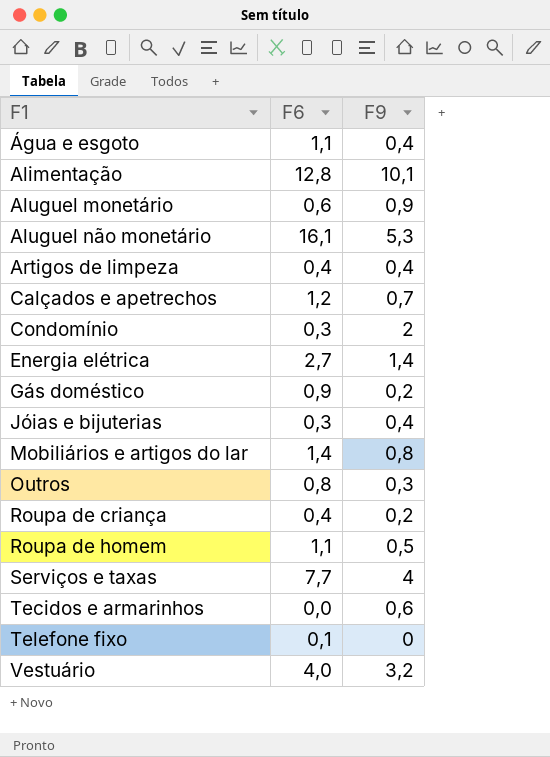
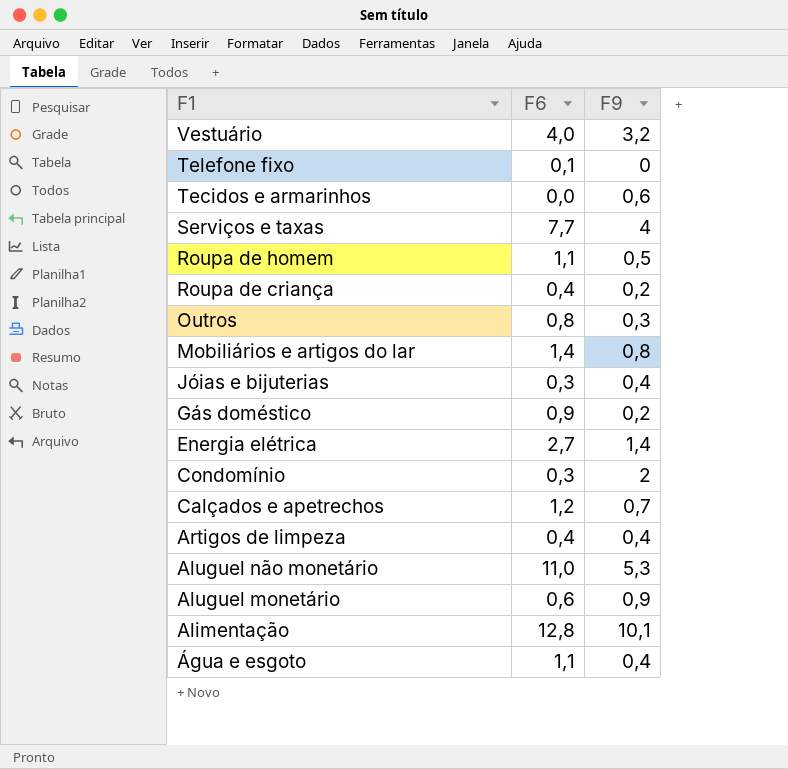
row order: F1 ascending -> F1 descending
Aluguel não monetário | F6: 16,1 -> 11,0

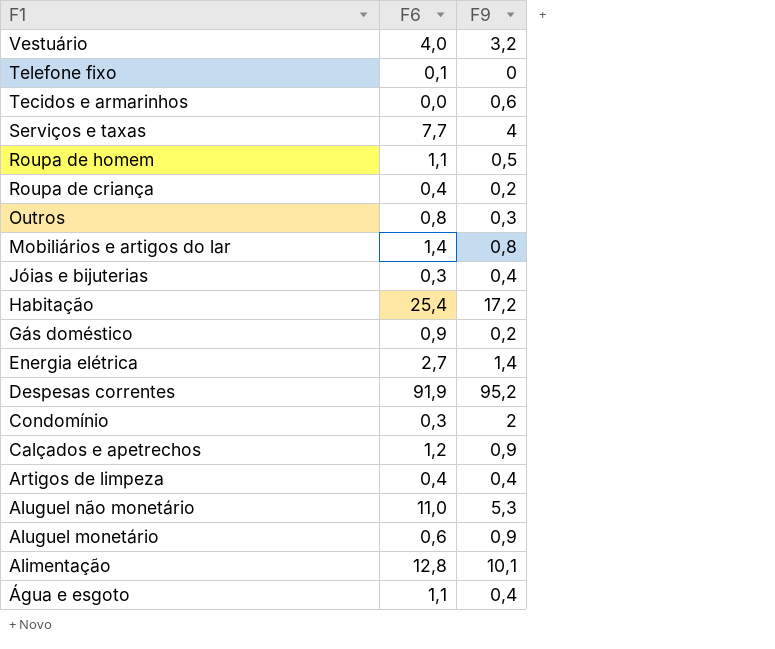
row Habitação: none -> 25,4 | 17,2
row Despesas correntes: none -> 91,9 | 95,2
Calçados e apetrechos | F9: 0,7 -> 0,9

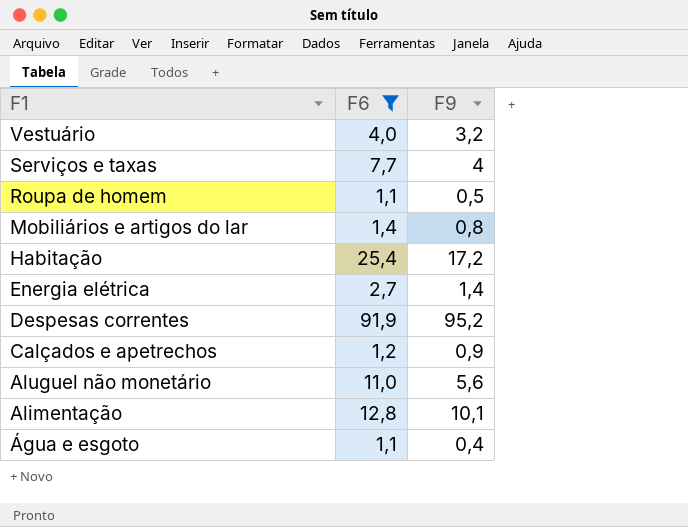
filter: none -> F6 >= 1,1
Aluguel não monetário | F9: 5,3 -> 5,6

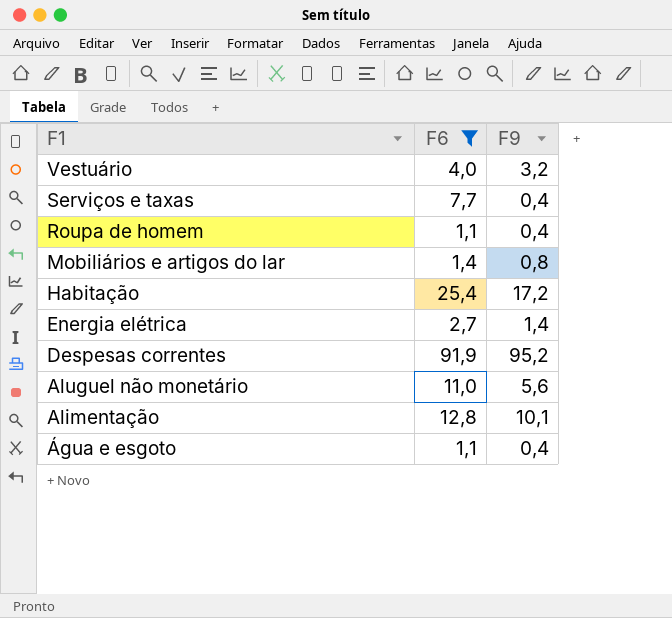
row Calçados e apetrechos: 1,2 | 0,9 -> none
Serviços e taxas | F9: 4 -> 0,4
Roupa de homem | F9: 0,5 -> 0,4

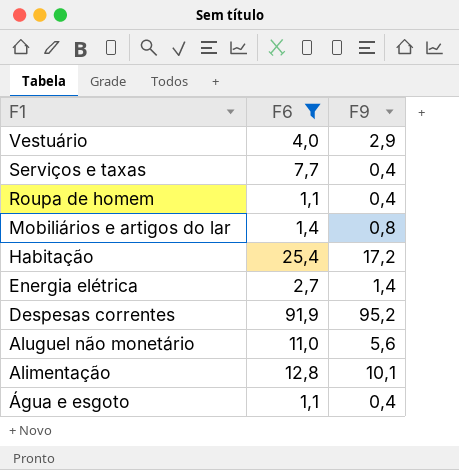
Vestuário | F9: 3,2 -> 2,9

